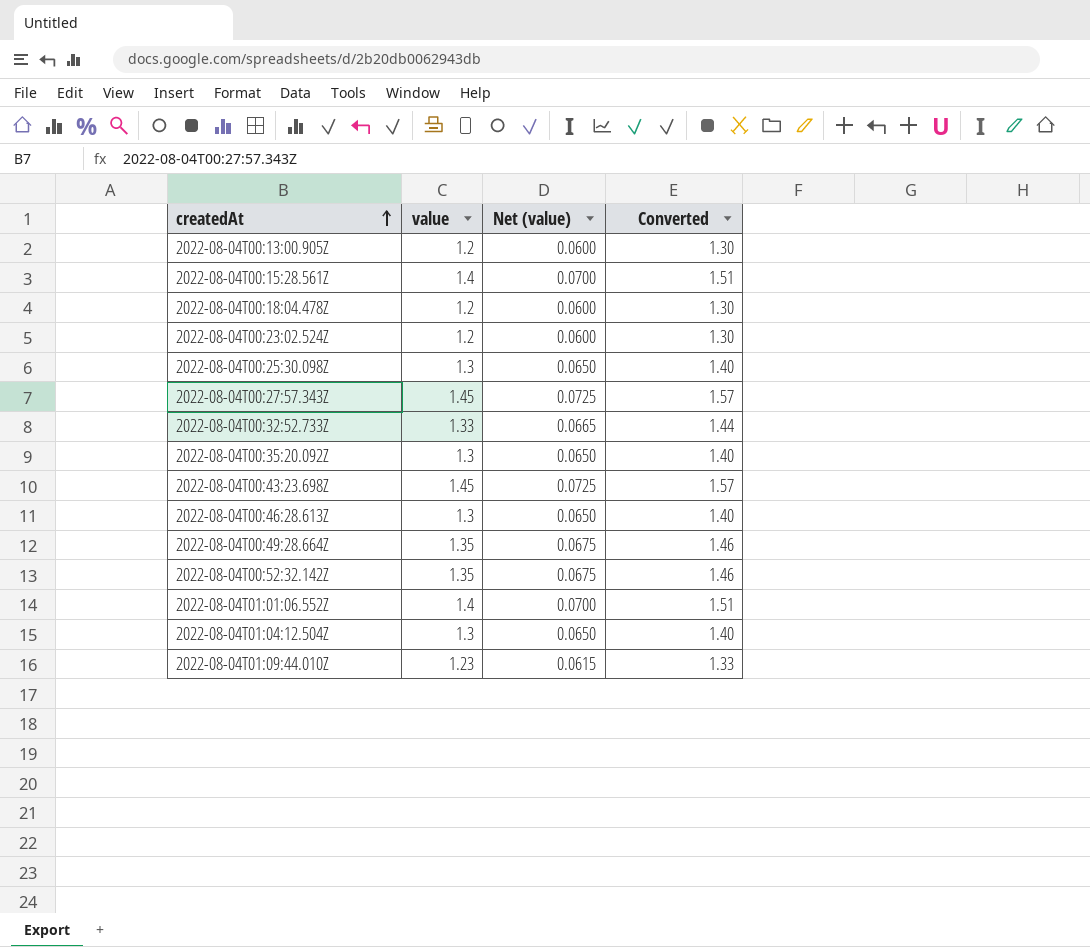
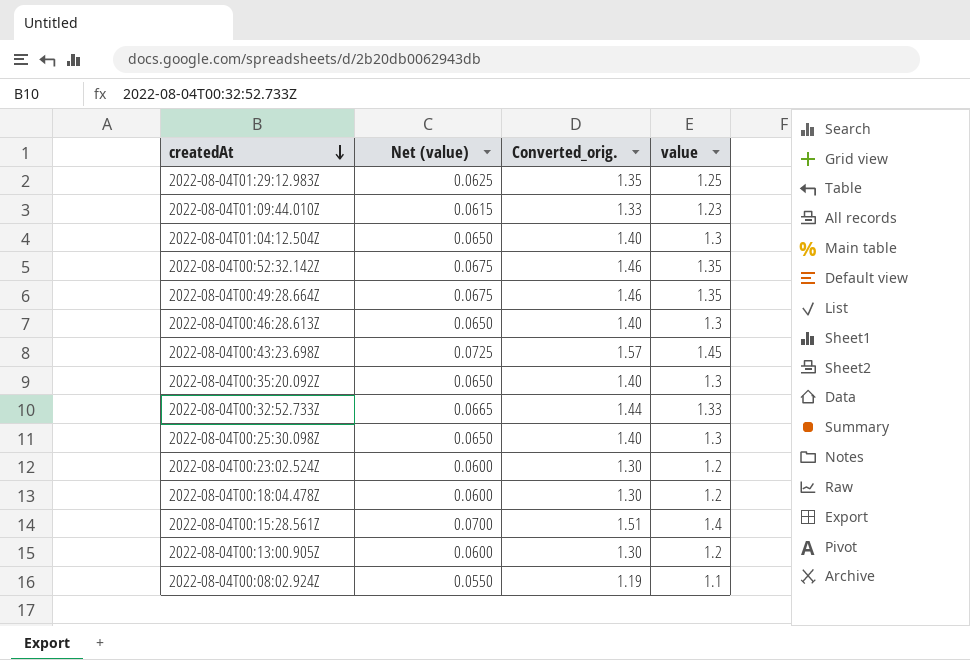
row order: createdAt ascending -> createdAt descending
column name: Converted -> Converted_orig.
column value | position: 2 -> 4
row 2022-08-04T00:27:57.343Z: 1.45 | 0.0725 | 1.57 -> none
row 2022-08-04T01:01:06.552Z: 1.4 | 0.0700 | 1.51 -> none
row 2022-08-04T01:29:12.983Z: none -> 0.0625 | 1.35 | 1.25
row 2022-08-04T00:08:02.924Z: none -> 0.0550 | 1.19 | 1.1

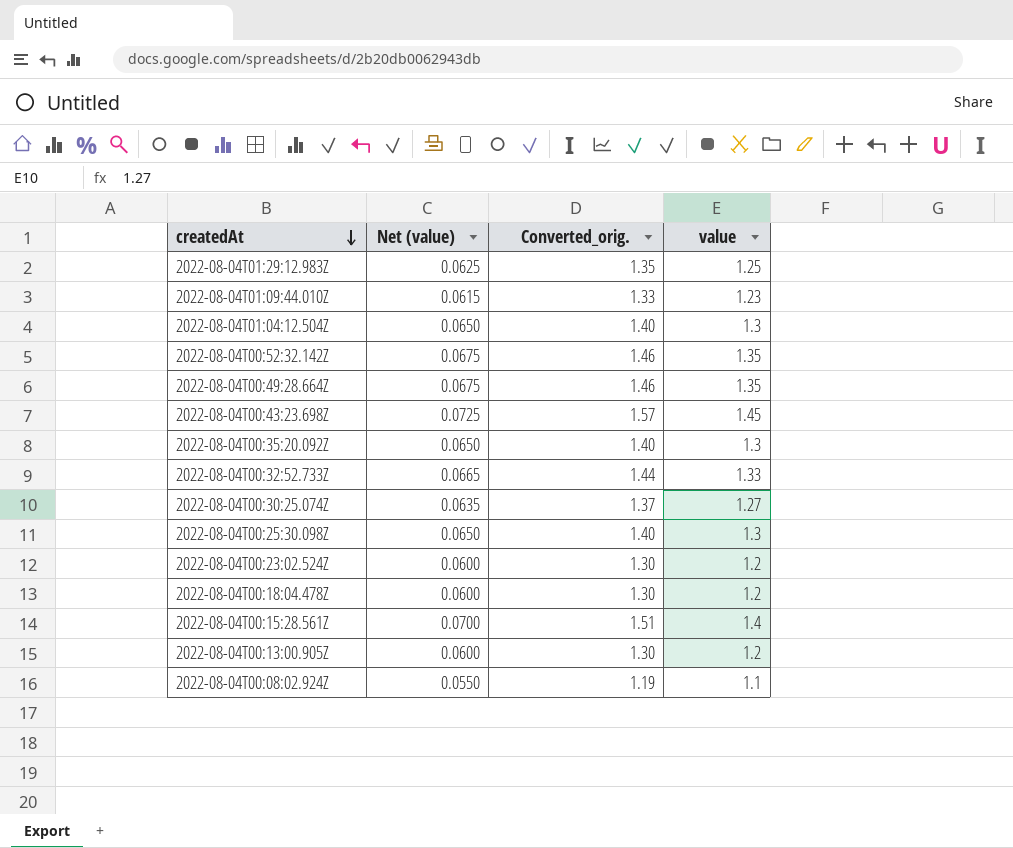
row 2022-08-04T00:46:28.613Z: 0.0650 | 1.40 | 1.3 -> none
row 2022-08-04T00:30:25.074Z: none -> 0.0635 | 1.37 | 1.27

